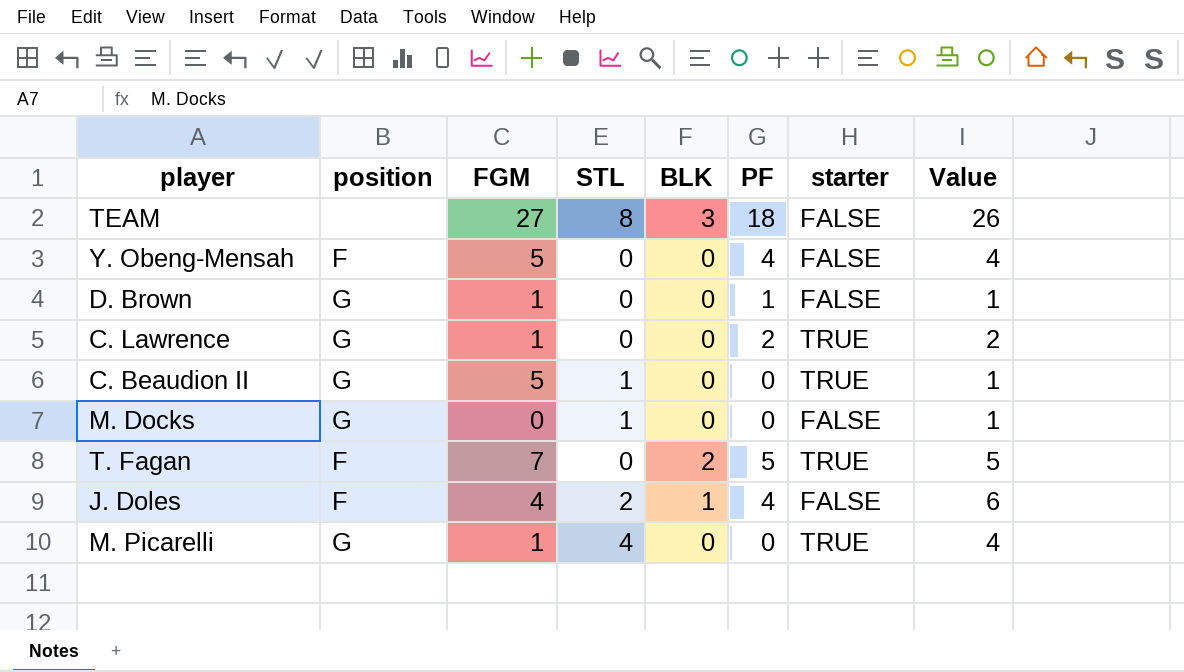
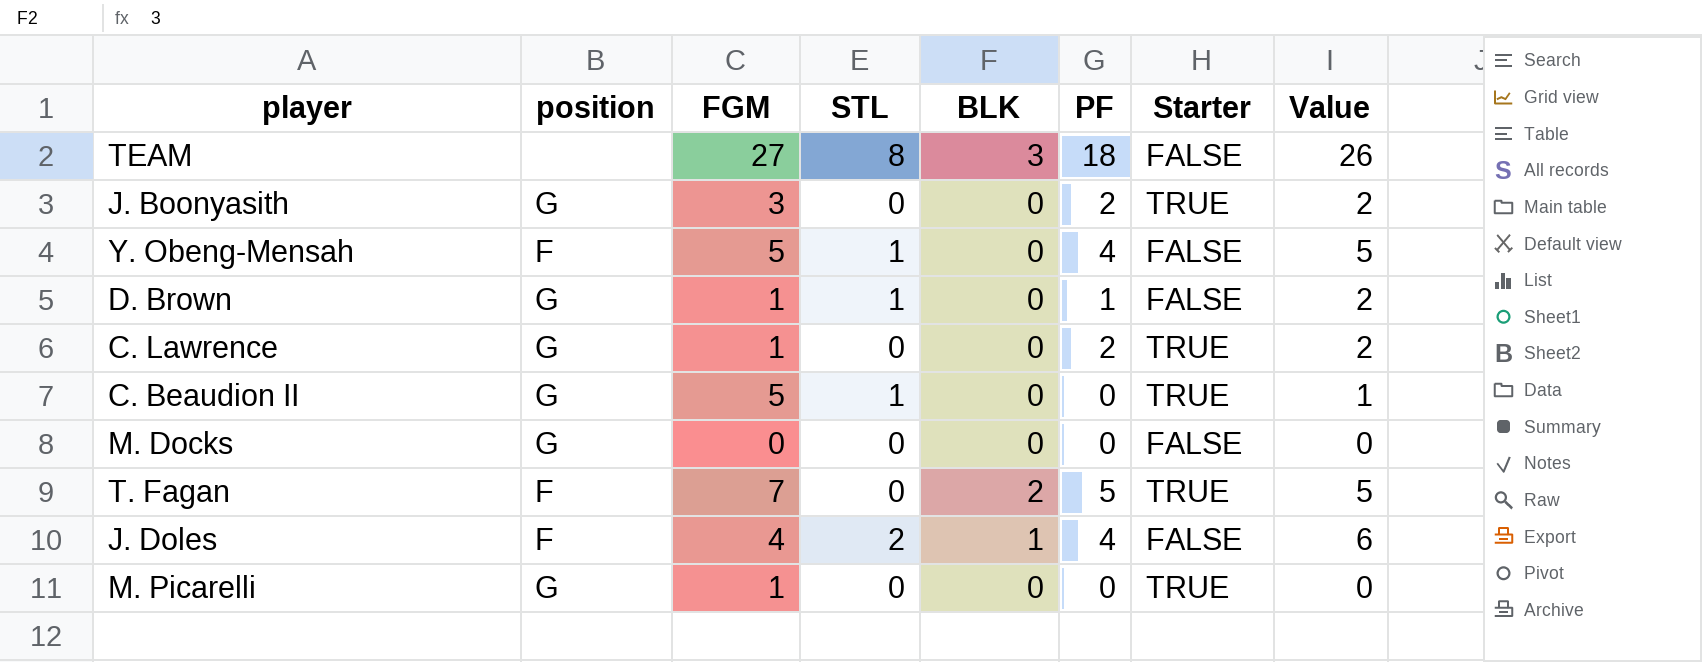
column name: starter -> Starter
row J. Boonyasith: none -> G | 3 | 0 | 0 | 2 | TRUE | 2
Y. Obeng-Mensah | STL: 0 -> 1
Y. Obeng-Mensah | Value: 4 -> 5
D. Brown | STL: 0 -> 1
D. Brown | Value: 1 -> 2
M. Docks | STL: 1 -> 0
M. Docks | Value: 1 -> 0
M. Picarelli | STL: 4 -> 0
M. Picarelli | Value: 4 -> 0

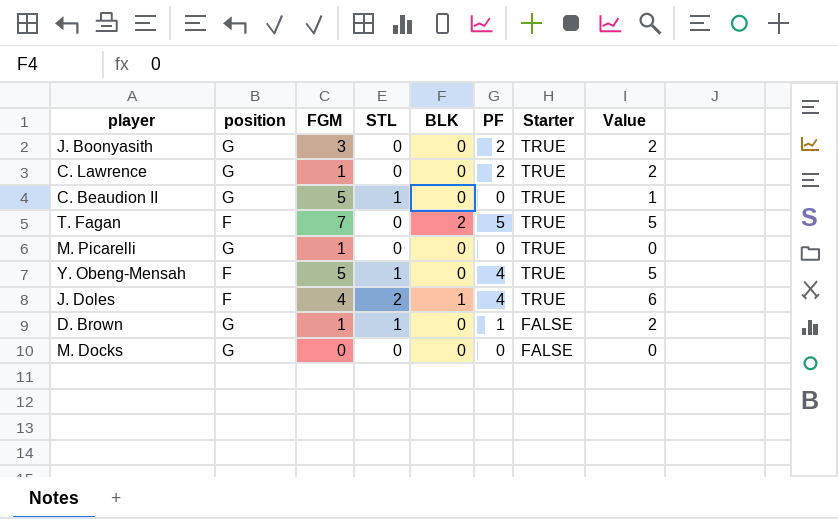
row order: none -> Starter descending
row TEAM: none | 27 | 8 | 3 | 18 | FALSE | 26 -> none
Y. Obeng-Mensah | Starter: FALSE -> TRUE
J. Doles | Starter: FALSE -> TRUE

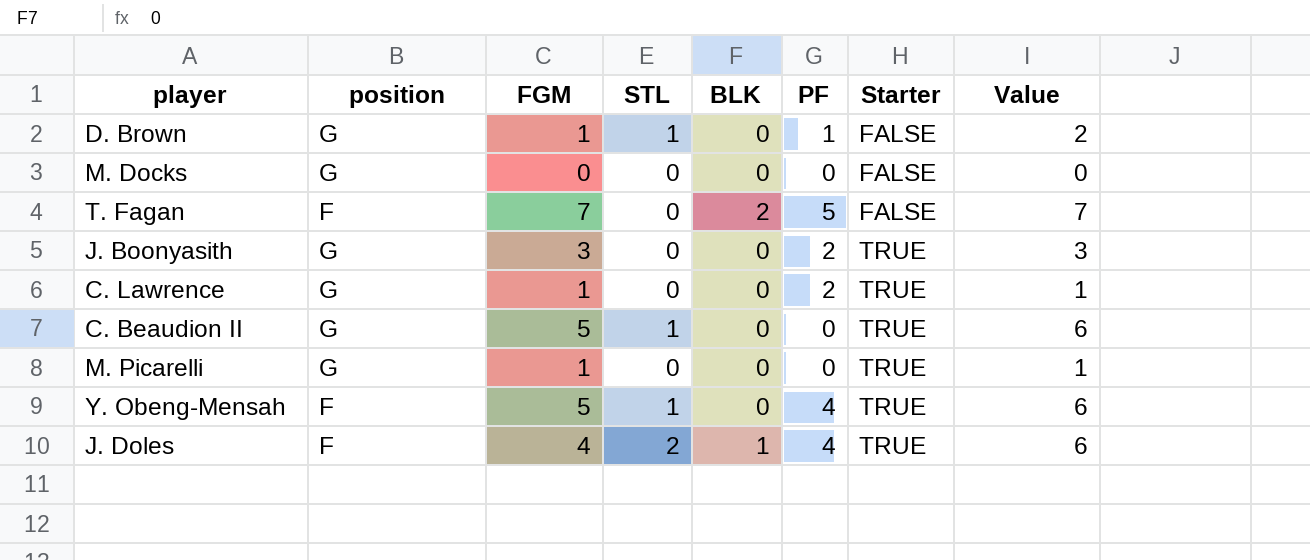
row order: Starter descending -> Starter ascending
column Value | formula: [STL] + [PF] -> [FGM] + [STL]
T. Fagan | Starter: TRUE -> FALSE

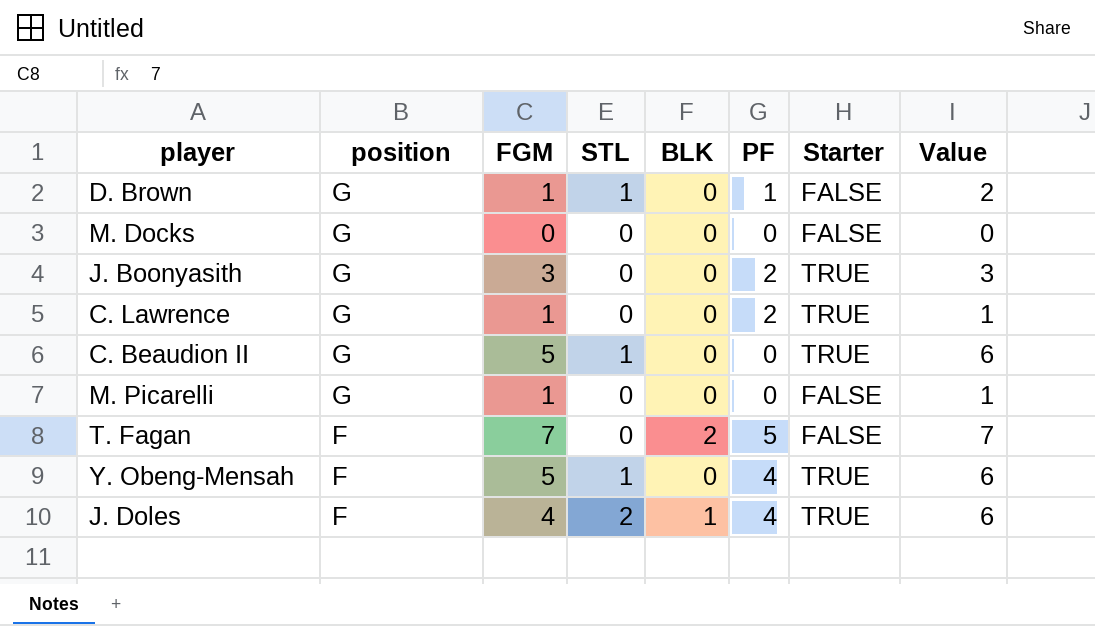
row order: Starter ascending -> position descending
M. Picarelli | Starter: TRUE -> FALSE

